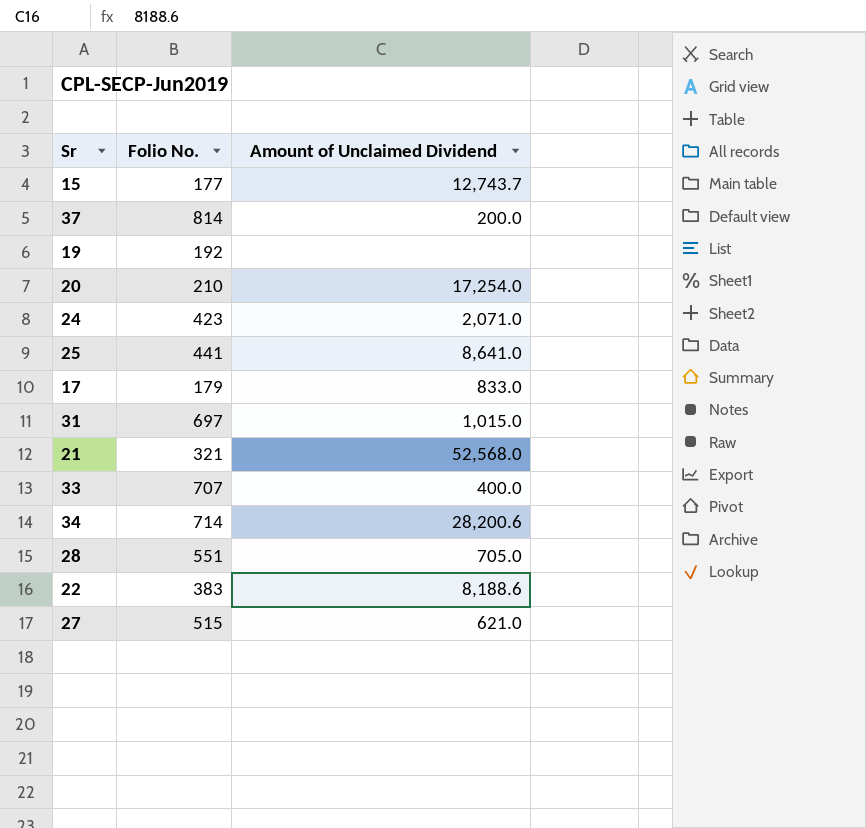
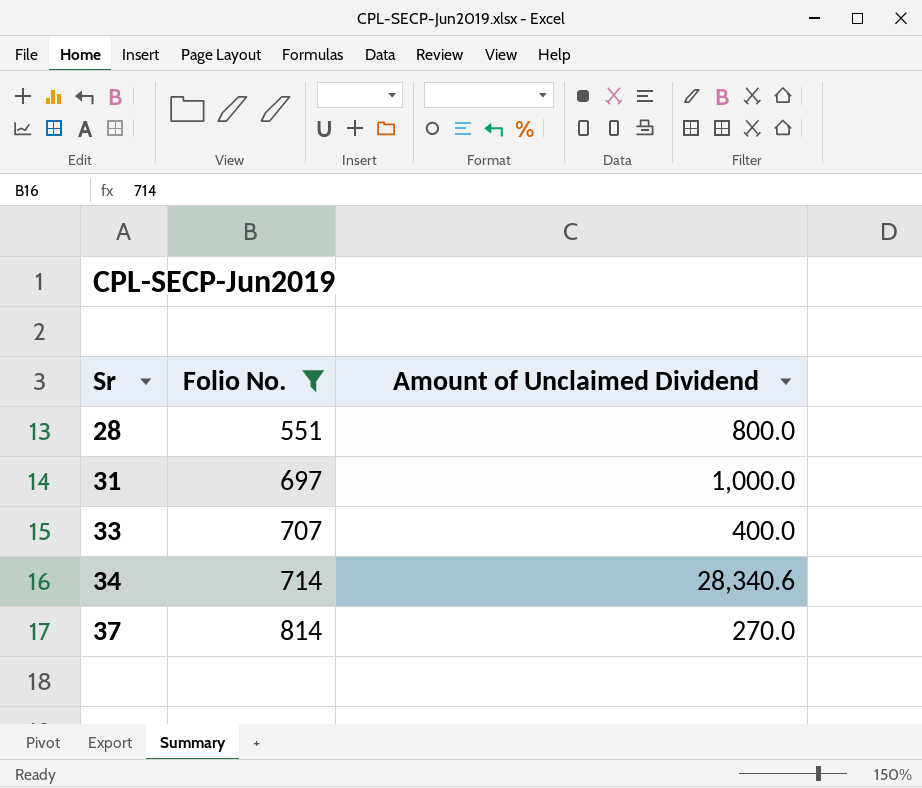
filter: none -> Folio No. >= 551
row order: none -> Sr ascending
28 | Amount of Unclaimed Dividend: 705.0 -> 800.0
31 | Amount of Unclaimed Dividend: 1,015.0 -> 1,000.0
34 | Amount of Unclaimed Dividend: 28,200.6 -> 28,340.6
37 | Amount of Unclaimed Dividend: 200.0 -> 270.0

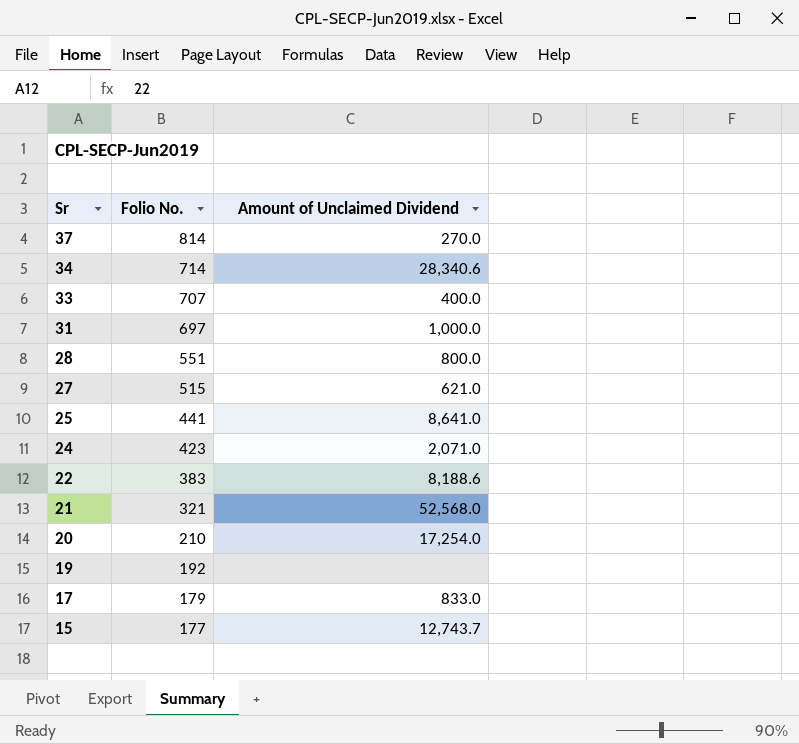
filter: Folio No. >= 551 -> none
row order: Sr ascending -> Sr descending

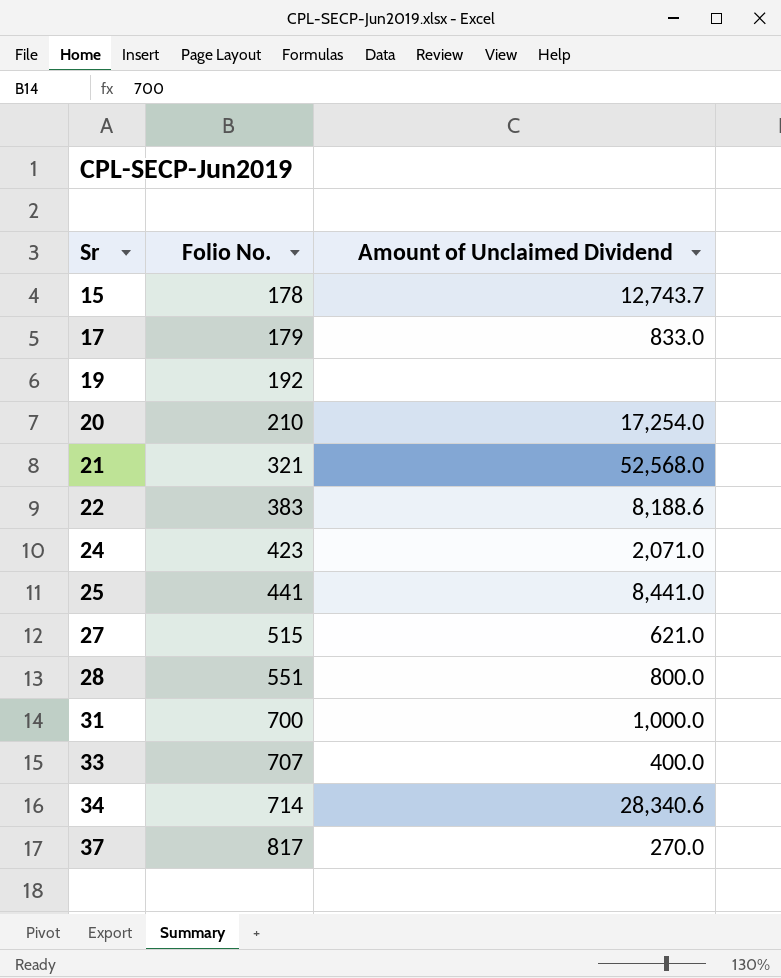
row order: Sr descending -> Sr ascending
15 | Folio No.: 177 -> 178
25 | Amount of Unclaimed Dividend: 8,641.0 -> 8,441.0
31 | Folio No.: 697 -> 700
37 | Folio No.: 814 -> 817

